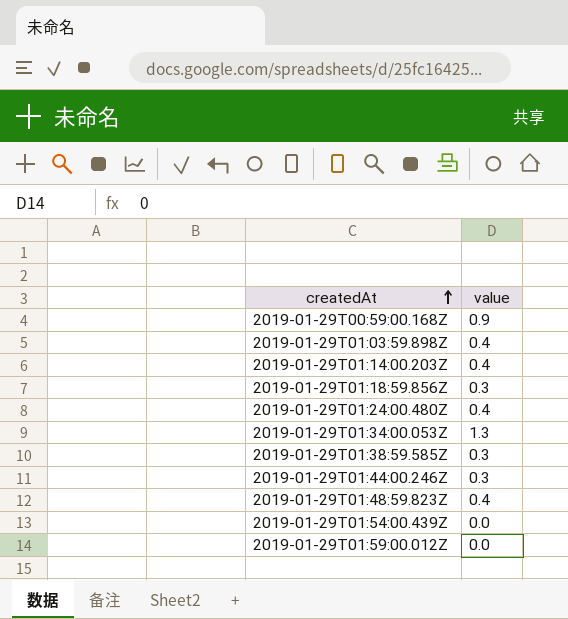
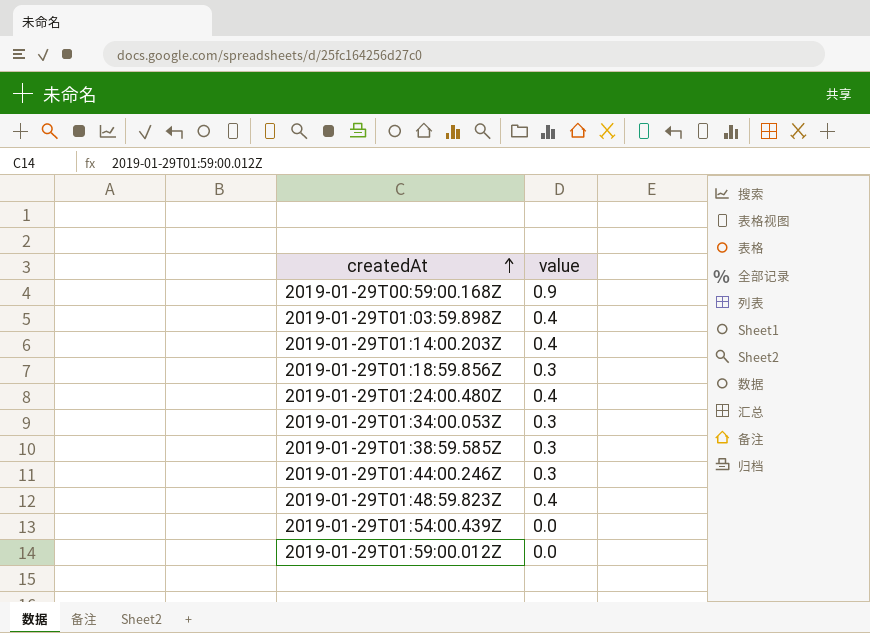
2019-01-29T01:34:00.053Z | value: 1.3 -> 0.3

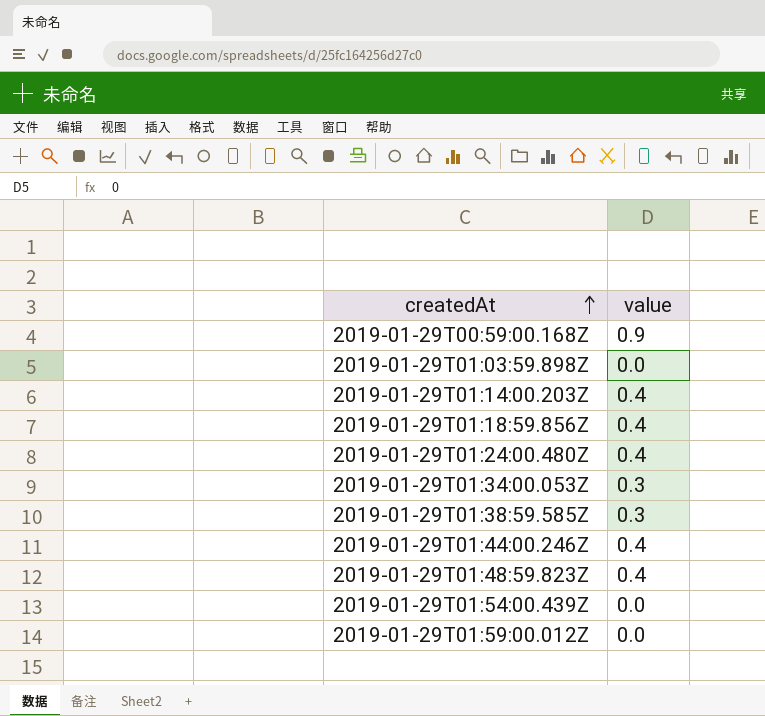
2019-01-29T01:03:59.898Z | value: 0.4 -> 0.0
2019-01-29T01:18:59.856Z | value: 0.3 -> 0.4
2019-01-29T01:44:00.246Z | value: 0.3 -> 0.4

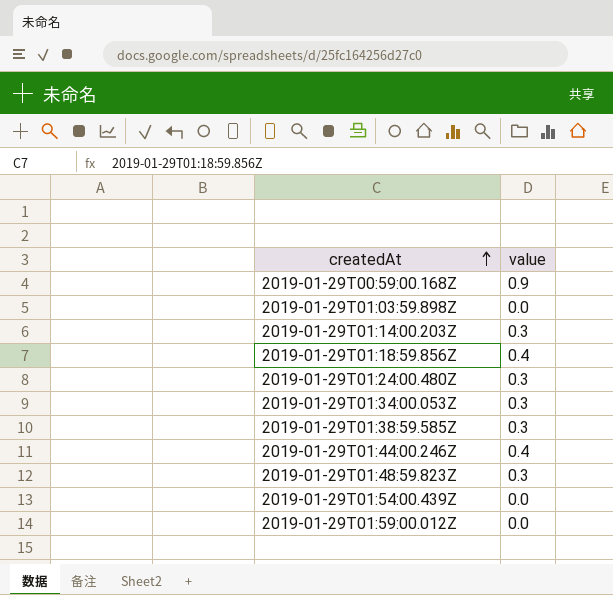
2019-01-29T01:14:00.203Z | value: 0.4 -> 0.3
2019-01-29T01:24:00.480Z | value: 0.4 -> 0.3
2019-01-29T01:48:59.823Z | value: 0.4 -> 0.3

